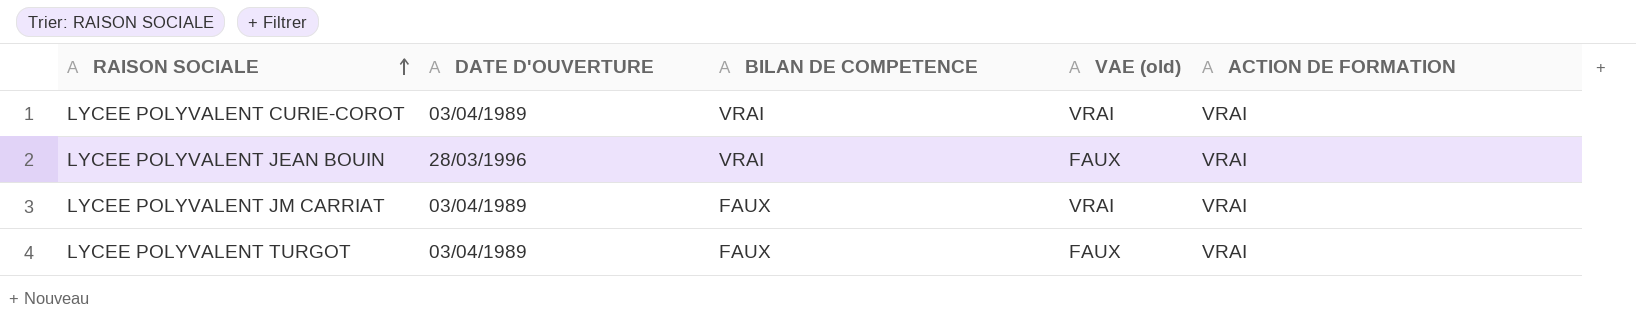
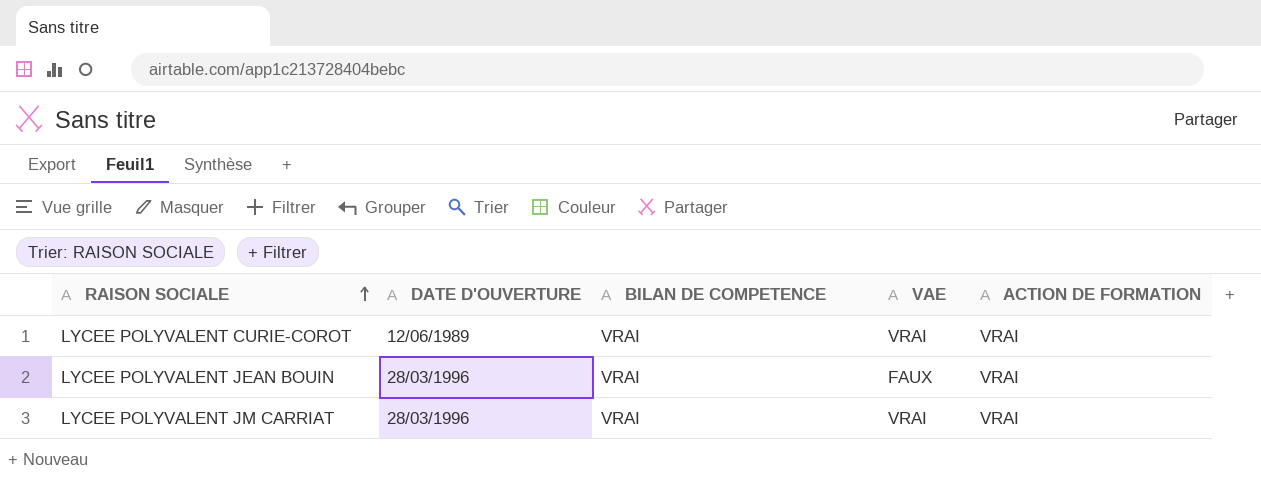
column name: VAE (old) -> VAE
row LYCEE POLYVALENT TURGOT: 03/04/1989 | FAUX | FAUX | VRAI -> none
LYCEE POLYVALENT CURIE-COROT | DATE D'OUVERTURE: 03/04/1989 -> 12/06/1989
LYCEE POLYVALENT JM CARRIAT | DATE D'OUVERTURE: 03/04/1989 -> 28/03/1996
LYCEE POLYVALENT JM CARRIAT | BILAN DE COMPETENCE: FAUX -> VRAI

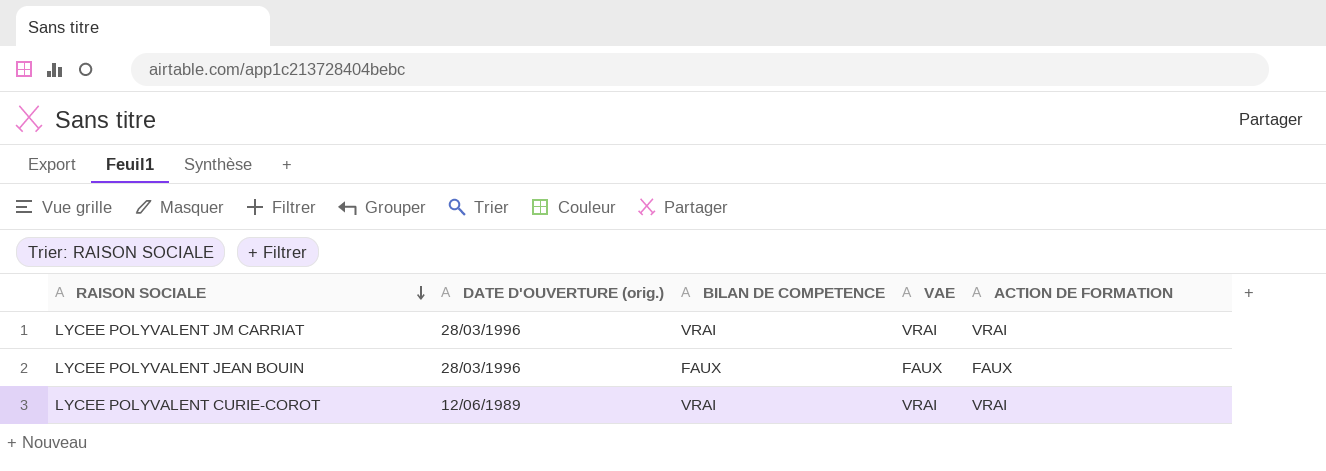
row order: RAISON SOCIALE ascending -> RAISON SOCIALE descending
column name: DATE D'OUVERTURE -> DATE D'OUVERTURE (orig.)
LYCEE POLYVALENT JEAN BOUIN | BILAN DE COMPETENCE: VRAI -> FAUX
LYCEE POLYVALENT JEAN BOUIN | ACTION DE FORMATION: VRAI -> FAUX

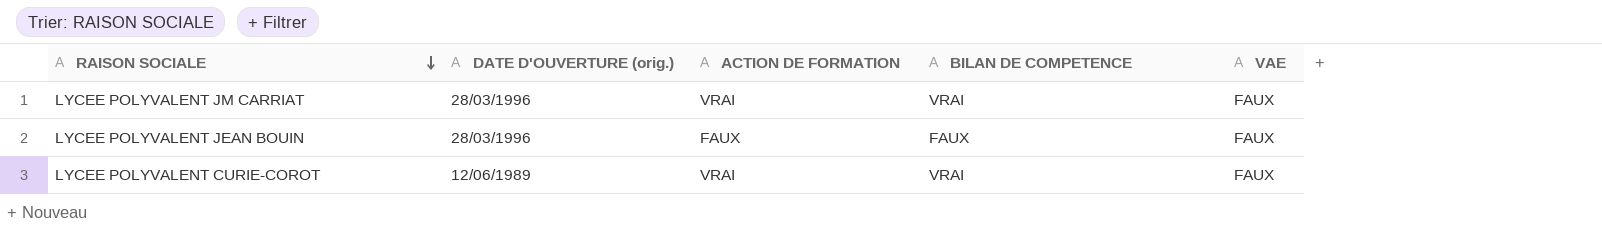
column ACTION DE FORMATION | position: 5 -> 3
LYCEE POLYVALENT JM CARRIAT | VAE: VRAI -> FAUX
LYCEE POLYVALENT CURIE-COROT | VAE: VRAI -> FAUX

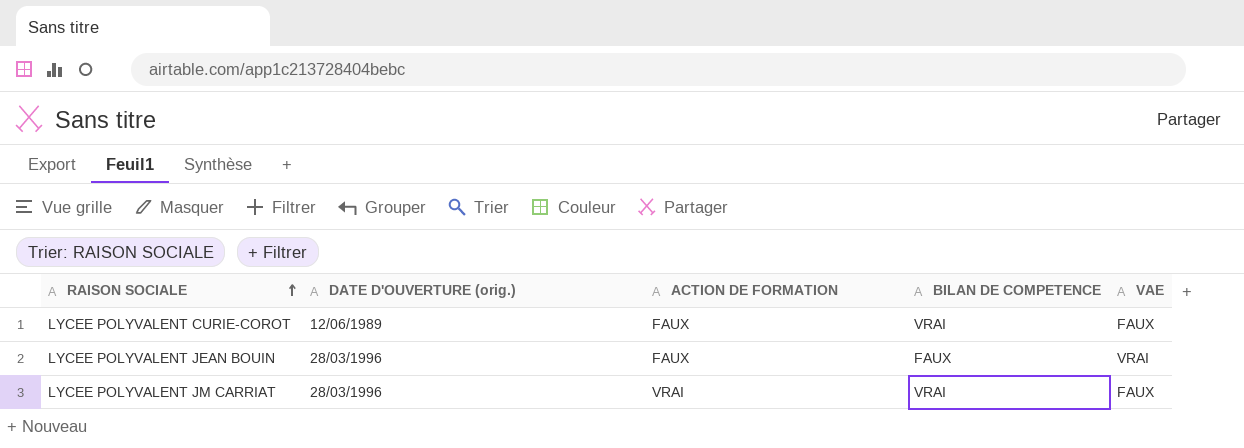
row order: RAISON SOCIALE descending -> RAISON SOCIALE ascending
LYCEE POLYVALENT CURIE-COROT | ACTION DE FORMATION: VRAI -> FAUX
LYCEE POLYVALENT JEAN BOUIN | VAE: FAUX -> VRAI

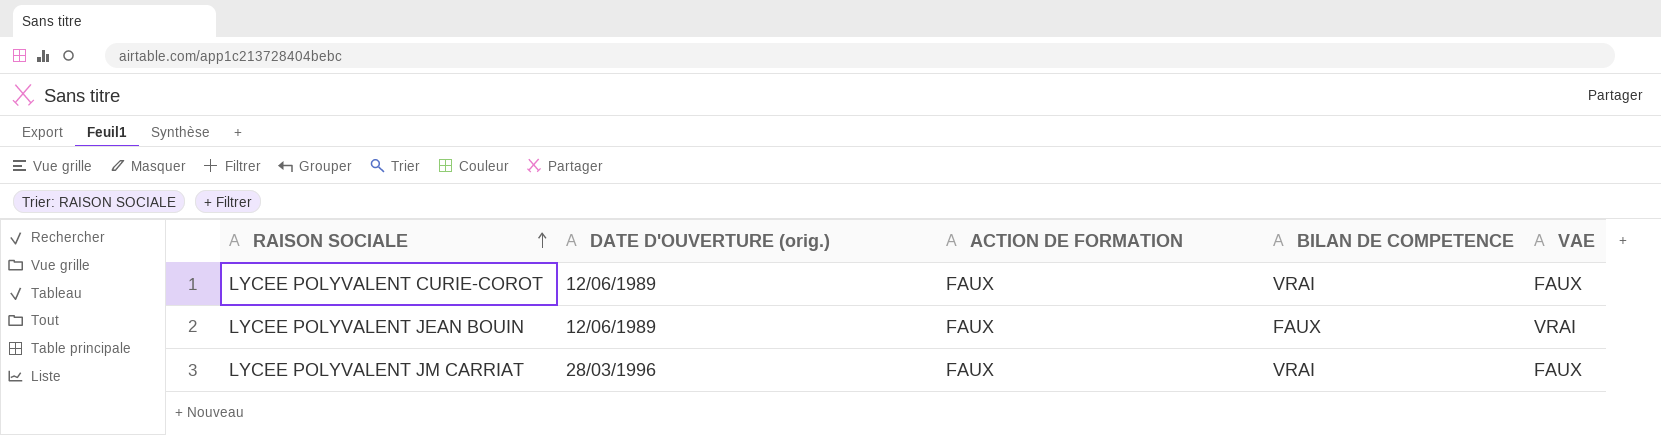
LYCEE POLYVALENT JEAN BOUIN | DATE D'OUVERTURE (orig.): 28/03/1996 -> 12/06/1989
LYCEE POLYVALENT JM CARRIAT | ACTION DE FORMATION: VRAI -> FAUX

